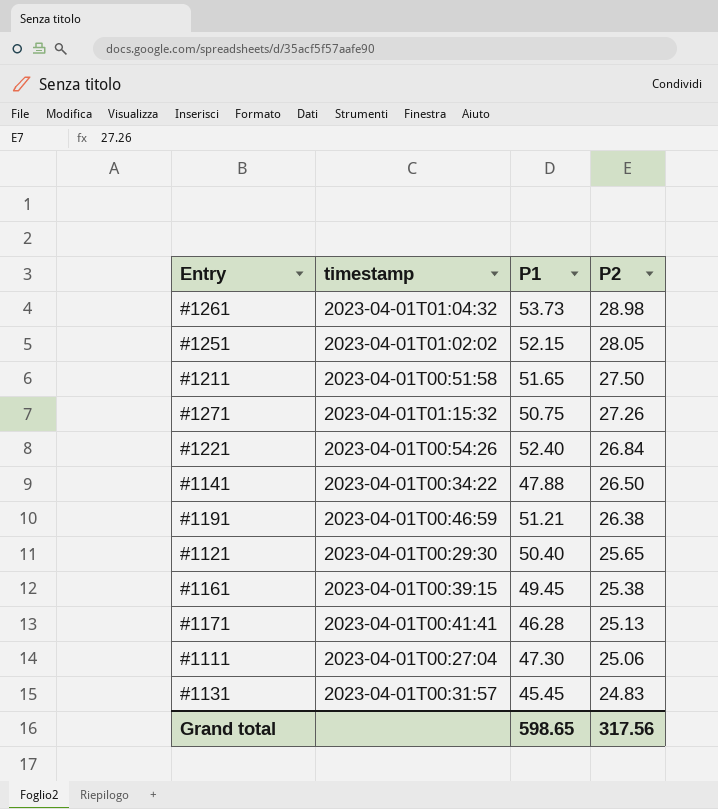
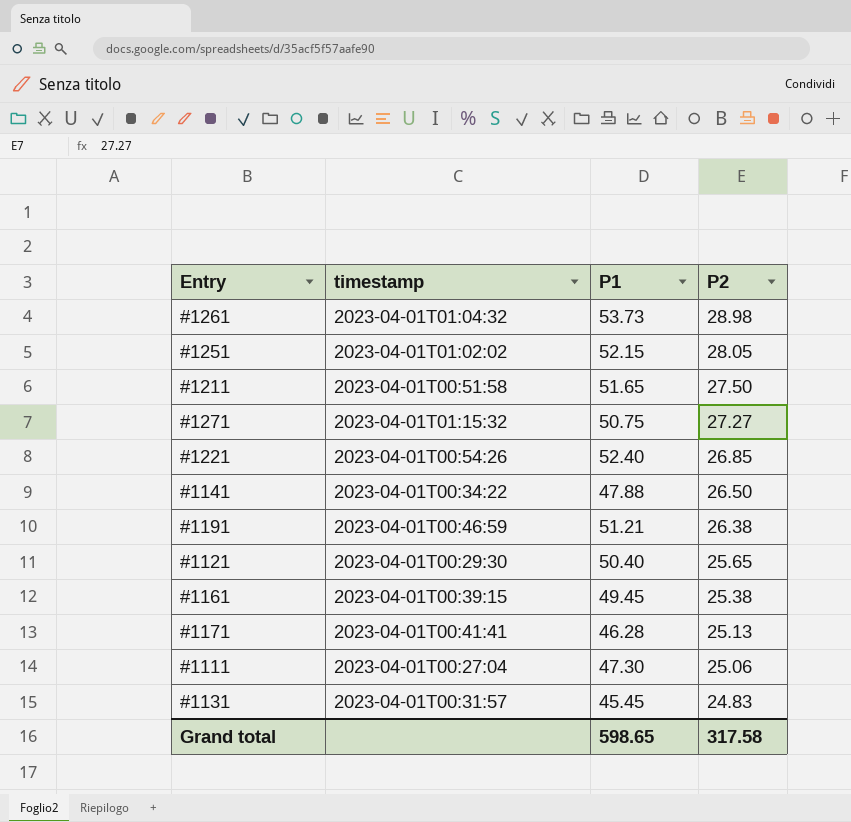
#1271 | P2: 27.26 -> 27.27
#1221 | P2: 26.84 -> 26.85
Grand total | P2: 317.56 -> 317.58

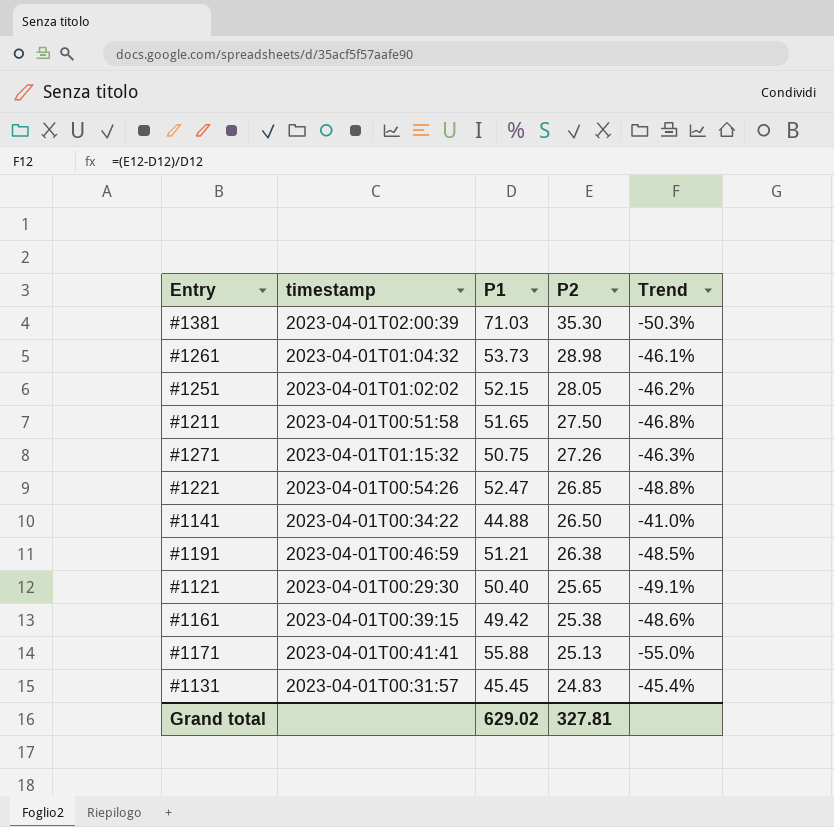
column Trend | formula: none -> ([P2] - [P1]) / [P1]
row #1111: 2023-04-01T00:27:04 | 47.30 | 25.06 -> none
row #1381: none -> 2023-04-01T02:00:39 | 71.03 | 35.30 | -50.3%
#1271 | P2: 27.27 -> 27.26
#1221 | P1: 52.40 -> 52.47
#1141 | P1: 47.88 -> 44.88
#1161 | P1: 49.45 -> 49.42
#1171 | P1: 46.28 -> 55.88
Grand total | P1: 598.65 -> 629.02
Grand total | P2: 317.58 -> 327.81

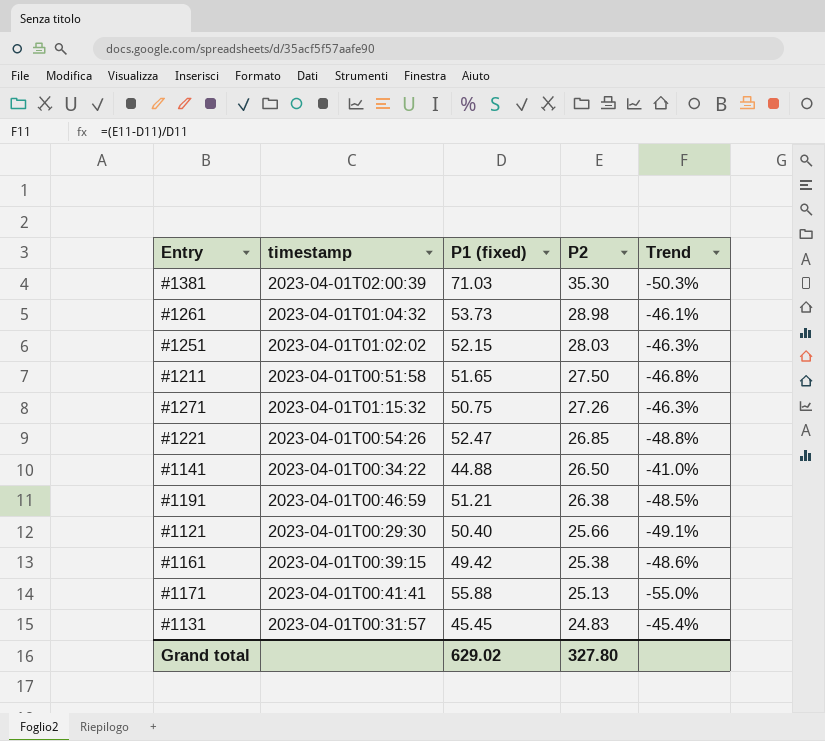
column name: P1 -> P1 (fixed)
#1251 | P2: 28.05 -> 28.03
#1251 | Trend: -46.2% -> -46.3%
#1121 | P2: 25.65 -> 25.66
Grand total | P2: 327.81 -> 327.80

